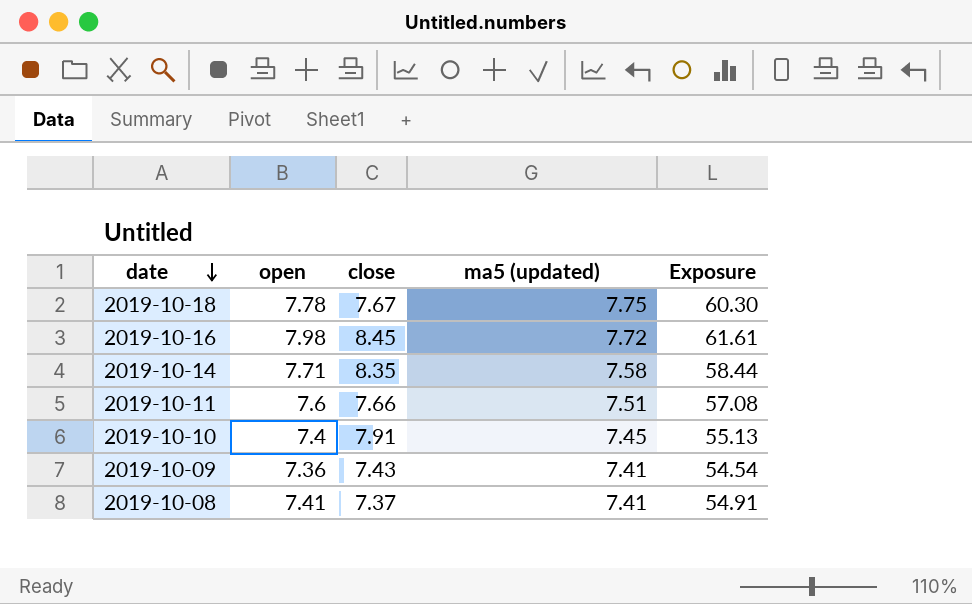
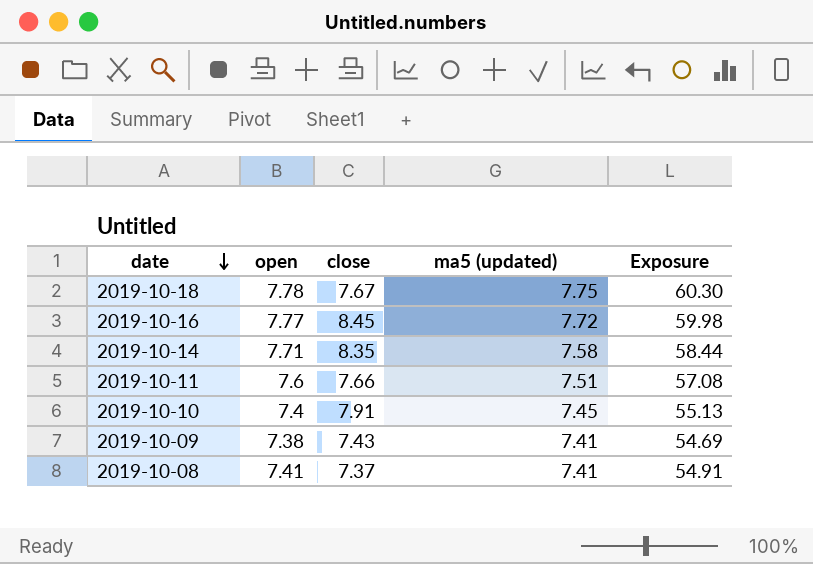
2019-10-16 | open: 7.98 -> 7.77
2019-10-16 | Exposure: 61.61 -> 59.98
2019-10-09 | open: 7.36 -> 7.38
2019-10-09 | Exposure: 54.54 -> 54.69

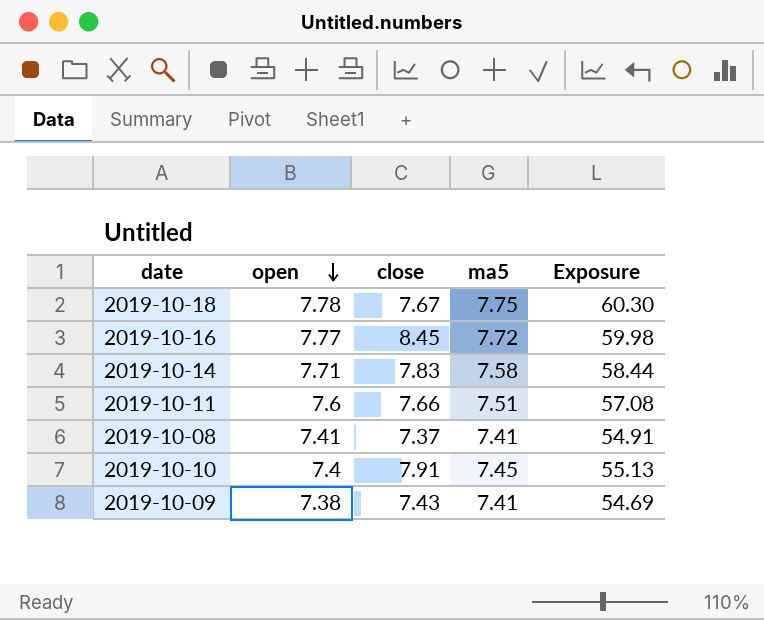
row order: date descending -> open descending
column name: ma5 (updated) -> ma5
2019-10-14 | close: 8.35 -> 7.83

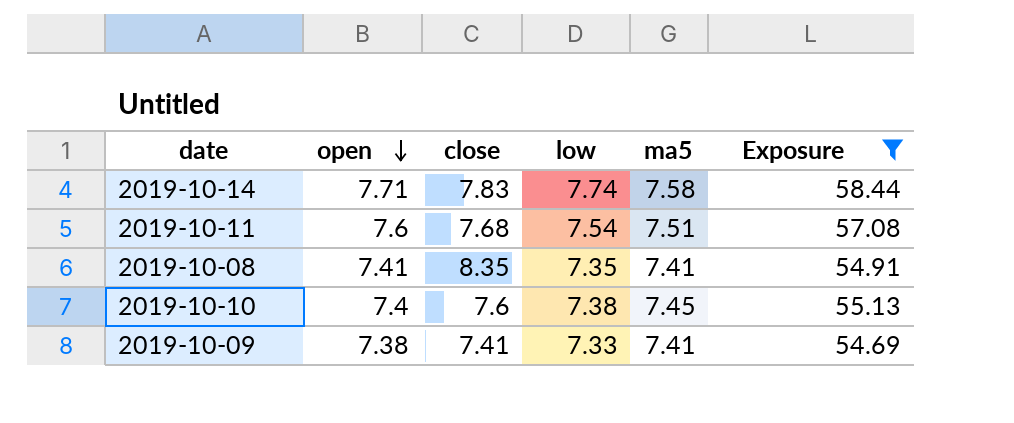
filter: none -> Exposure <= 58.44
column low | position: none -> 4
2019-10-11 | close: 7.66 -> 7.68
2019-10-08 | close: 7.37 -> 8.35
2019-10-10 | close: 7.91 -> 7.6
2019-10-09 | close: 7.43 -> 7.41

